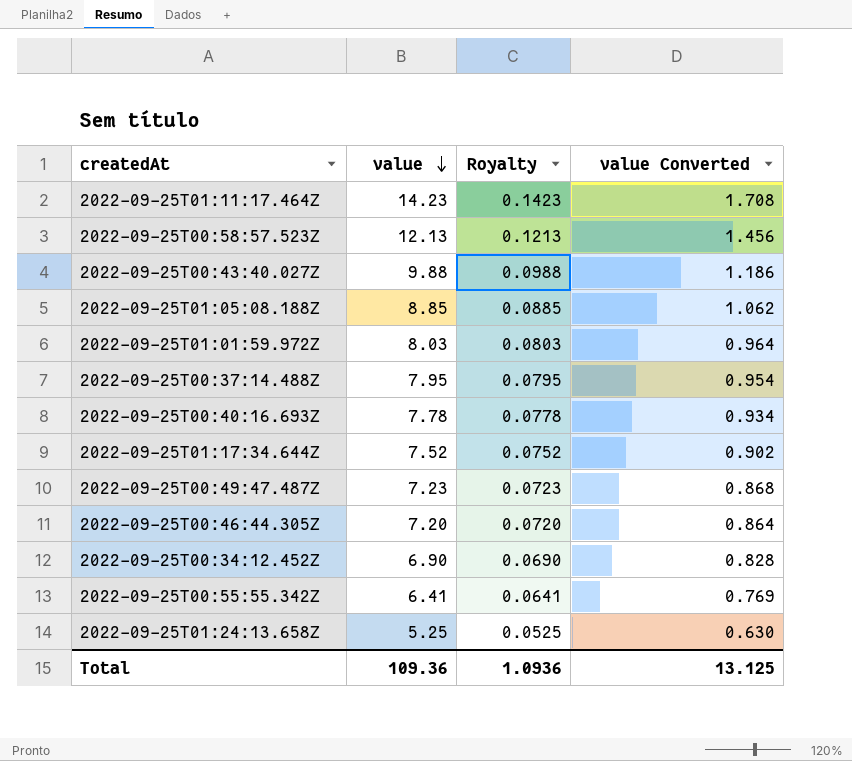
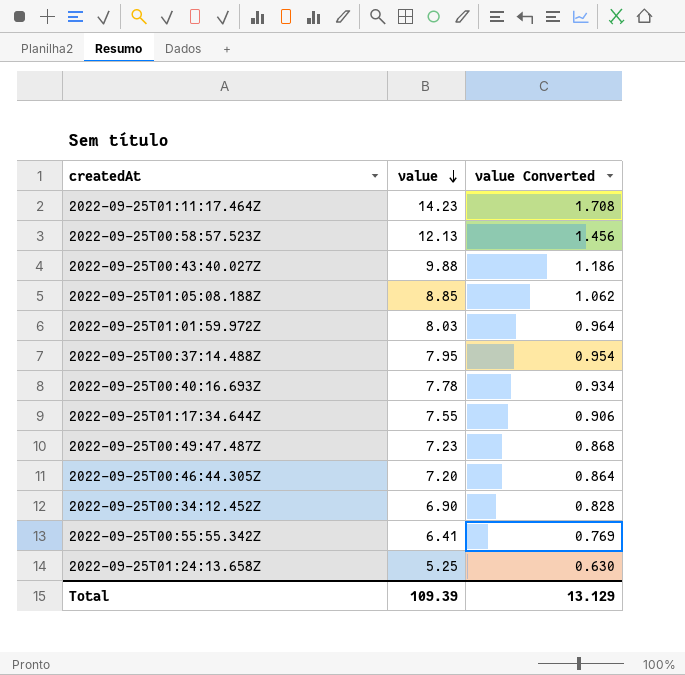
column Royalty | formula: [value] * 0.01 -> none
2022-09-25T01:17:34.644Z | value: 7.52 -> 7.55
2022-09-25T01:17:34.644Z | value Converted: 0.902 -> 0.906
Total | value: 109.36 -> 109.39
Total | value Converted: 13.125 -> 13.129

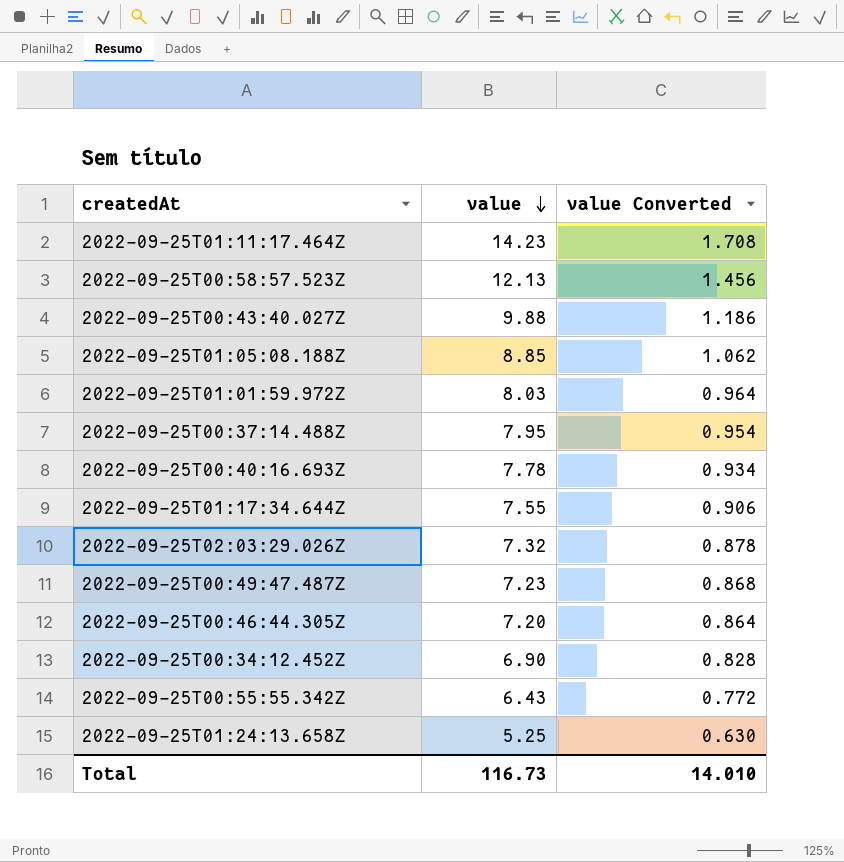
row 2022-09-25T02:03:29.026Z: none -> 7.32 | 0.878
2022-09-25T00:55:55.342Z | value: 6.41 -> 6.43
2022-09-25T00:55:55.342Z | value Converted: 0.769 -> 0.772
Total | value: 109.39 -> 116.73
Total | value Converted: 13.129 -> 14.010

